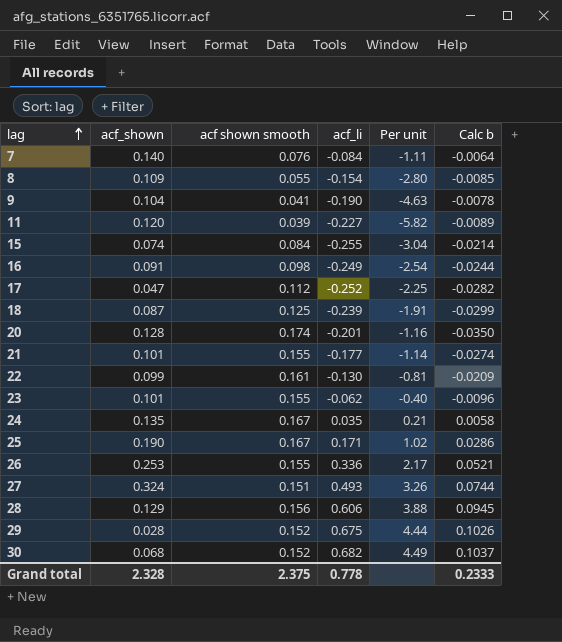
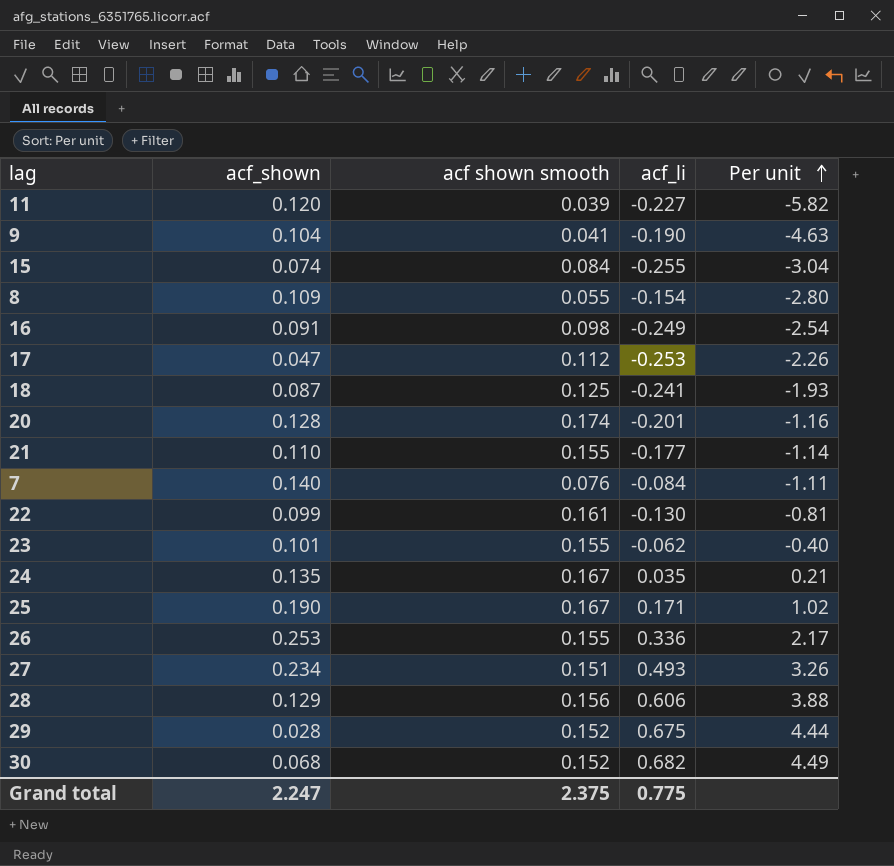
row order: lag ascending -> Per unit ascending
column Calc b | formula: [acf shown smooth] * [acf_li] -> none
17 | acf_li: -0.252 -> -0.253
17 | Per unit: -2.25 -> -2.26
18 | acf_li: -0.239 -> -0.241
18 | Per unit: -1.91 -> -1.93
21 | acf_shown: 0.101 -> 0.110
27 | acf_shown: 0.324 -> 0.234
Grand total | acf_shown: 2.328 -> 2.247
Grand total | acf_li: 0.778 -> 0.775

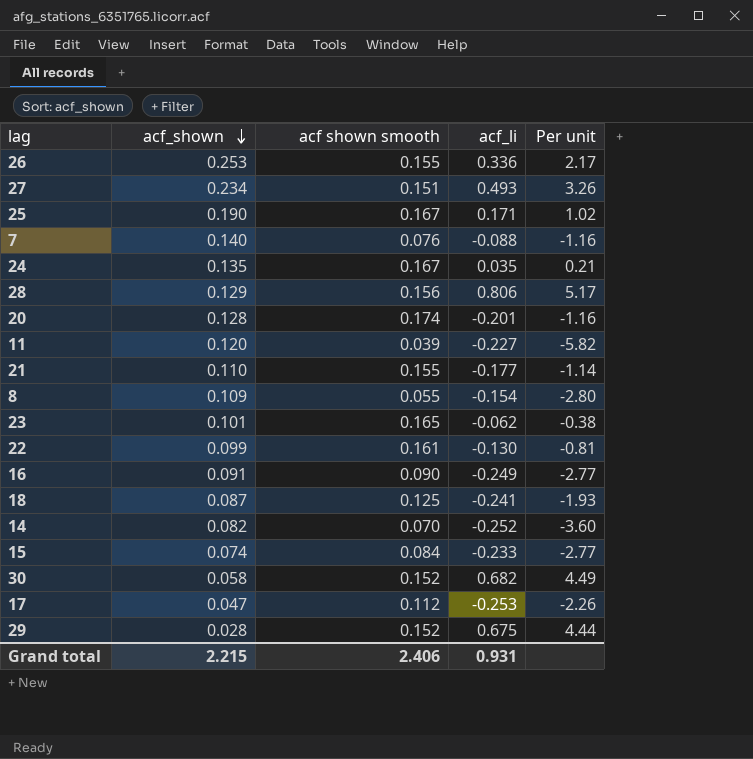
row order: Per unit ascending -> acf_shown descending
row 9: 0.104 | 0.041 | -0.190 | -4.63 -> none
7 | acf_li: -0.084 -> -0.088
7 | Per unit: -1.11 -> -1.16
28 | acf_li: 0.606 -> 0.806
28 | Per unit: 3.88 -> 5.17
23 | acf shown smooth: 0.155 -> 0.165
23 | Per unit: -0.40 -> -0.38
16 | acf shown smooth: 0.098 -> 0.090
16 | Per unit: -2.54 -> -2.77
row 14: none -> 0.082 | 0.070 | -0.252 | -3.60
15 | acf_li: -0.255 -> -0.233
15 | Per unit: -3.04 -> -2.77
30 | acf_shown: 0.068 -> 0.058
Grand total | acf_shown: 2.247 -> 2.215
Grand total | acf shown smooth: 2.375 -> 2.406
Grand total | acf_li: 0.775 -> 0.931

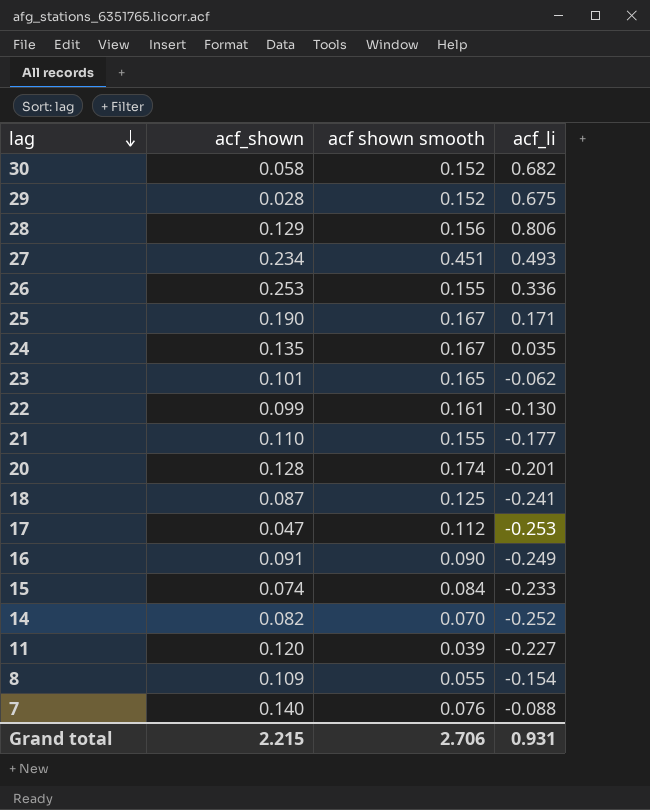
row order: acf_shown descending -> lag descending
column Per unit | formula: [acf_li] / [acf shown smooth] -> none
27 | acf shown smooth: 0.151 -> 0.451
Grand total | acf shown smooth: 2.406 -> 2.706

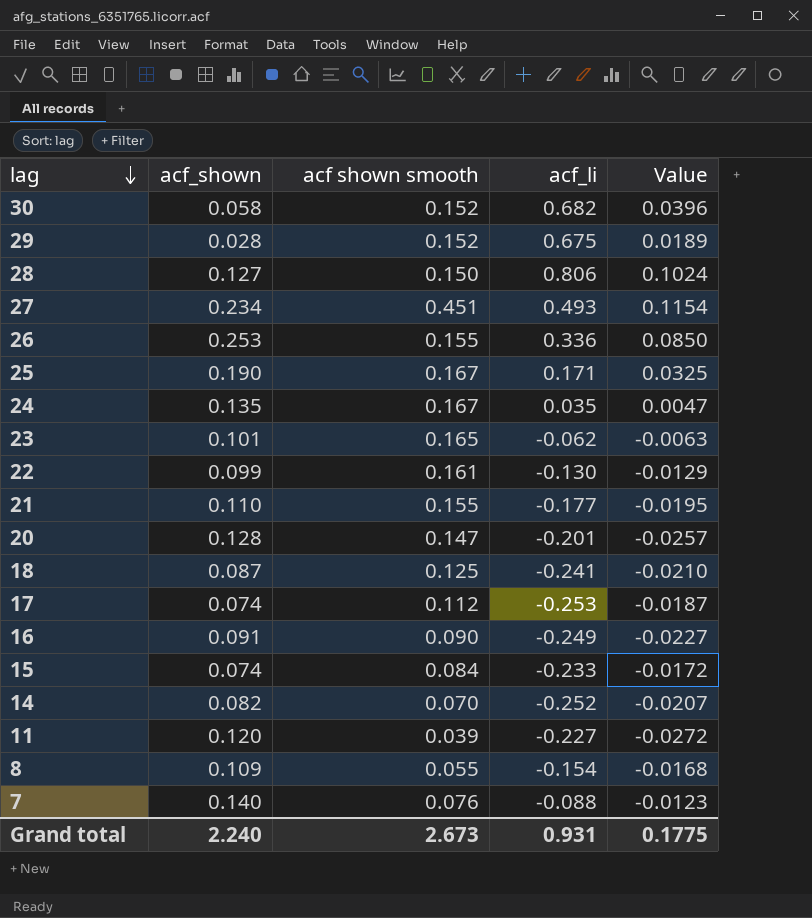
column Value | formula: none -> [acf_shown] * [acf_li]
28 | acf_shown: 0.129 -> 0.127
28 | acf shown smooth: 0.156 -> 0.150
20 | acf shown smooth: 0.174 -> 0.147
17 | acf_shown: 0.047 -> 0.074
Grand total | acf_shown: 2.215 -> 2.240
Grand total | acf shown smooth: 2.706 -> 2.673

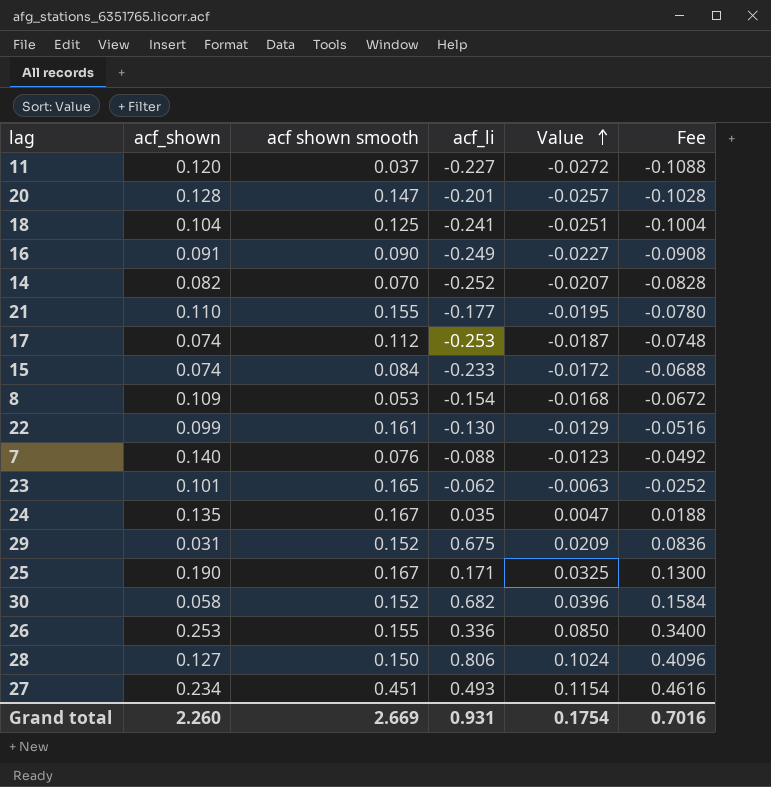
row order: lag descending -> Value ascending
column Fee | formula: none -> [Value] * 4
11 | acf shown smooth: 0.039 -> 0.037
18 | acf_shown: 0.087 -> 0.104
18 | Value: -0.0210 -> -0.0251
8 | acf shown smooth: 0.055 -> 0.053
29 | acf_shown: 0.028 -> 0.031
29 | Value: 0.0189 -> 0.0209
Grand total | acf_shown: 2.240 -> 2.260
Grand total | acf shown smooth: 2.673 -> 2.669
Grand total | Value: 0.1775 -> 0.1754

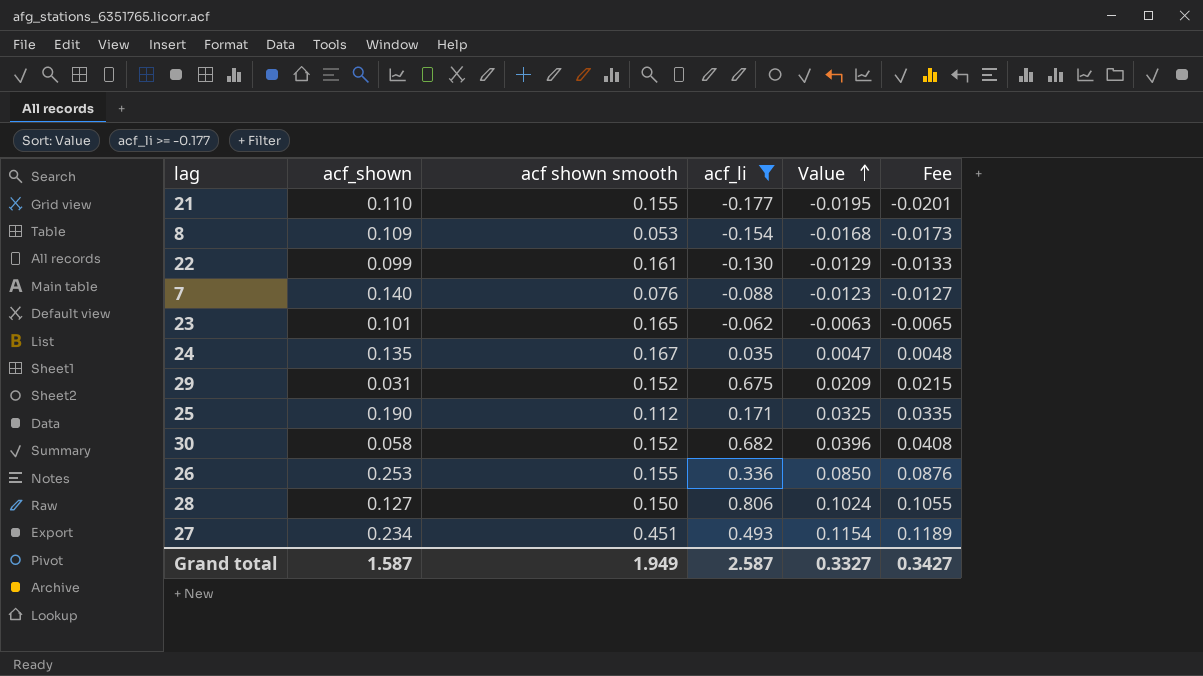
filter: none -> acf_li >= -0.177
column Fee | formula: [Value] * 4 -> [Value] * 1.03
25 | acf shown smooth: 0.167 -> 0.112
Grand total | acf_shown: 2.260 -> 1.587
Grand total | acf shown smooth: 2.669 -> 1.949
Grand total | acf_li: 0.931 -> 2.587
Grand total | Value: 0.1754 -> 0.3327
Grand total | Fee: 0.7016 -> 0.3427

